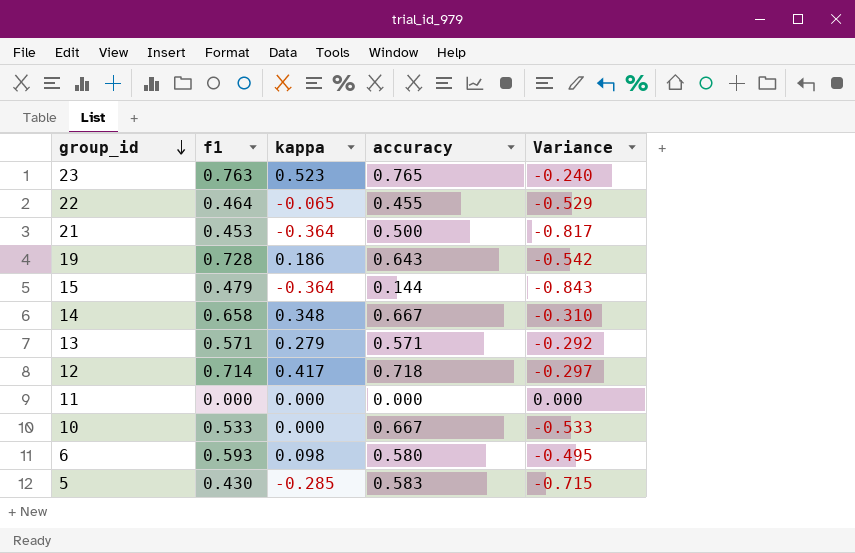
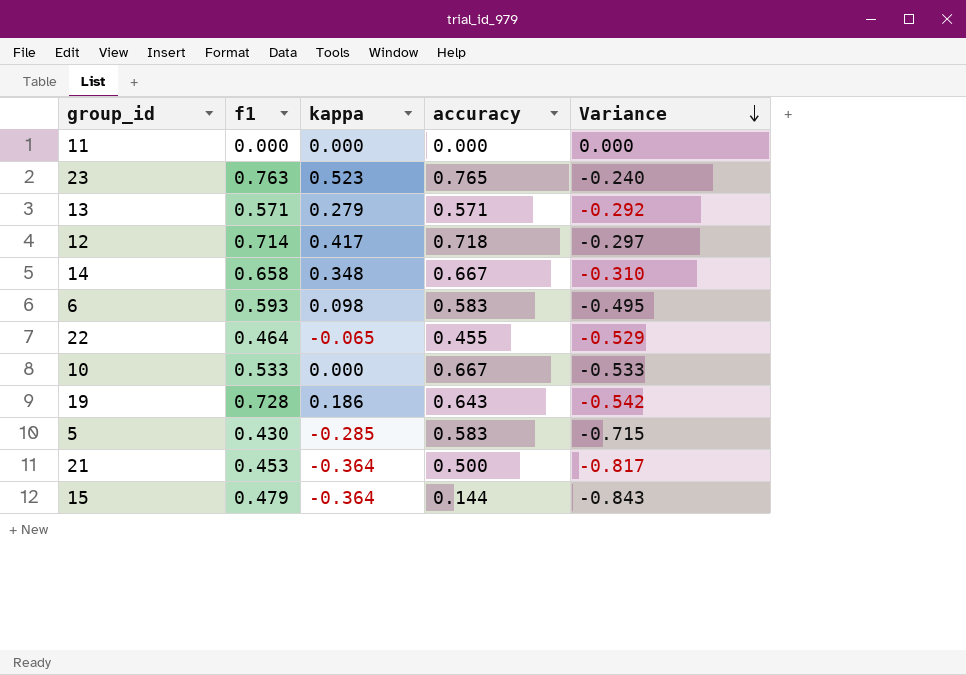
row order: group_id descending -> Variance descending
6 | accuracy: 0.580 -> 0.583

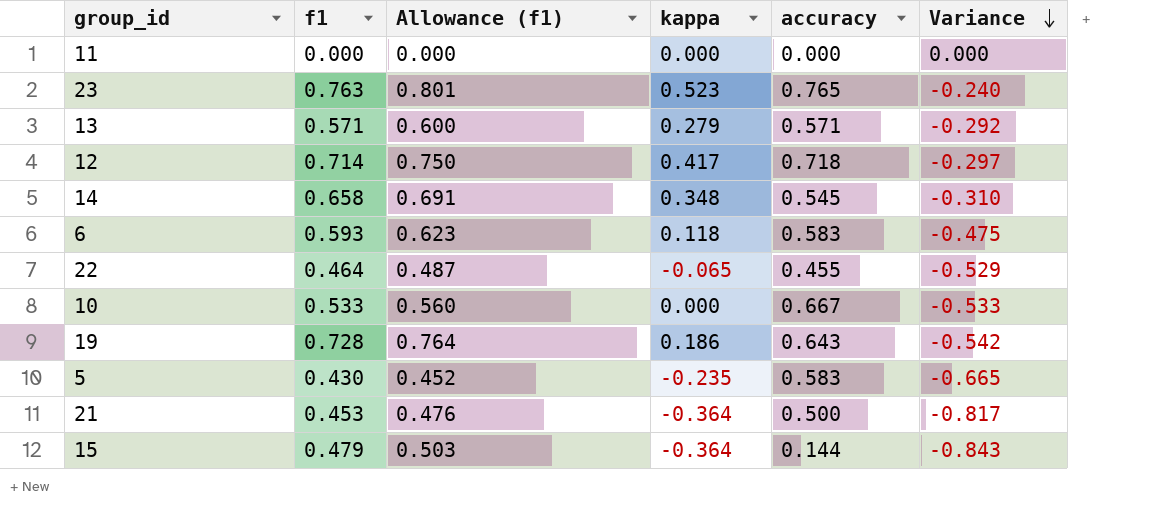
column Allowance (f1) | formula: none -> [f1] * 1.05
14 | accuracy: 0.667 -> 0.545
6 | kappa: 0.098 -> 0.118
6 | Variance: -0.495 -> -0.475
5 | kappa: -0.285 -> -0.235
5 | Variance: -0.715 -> -0.665

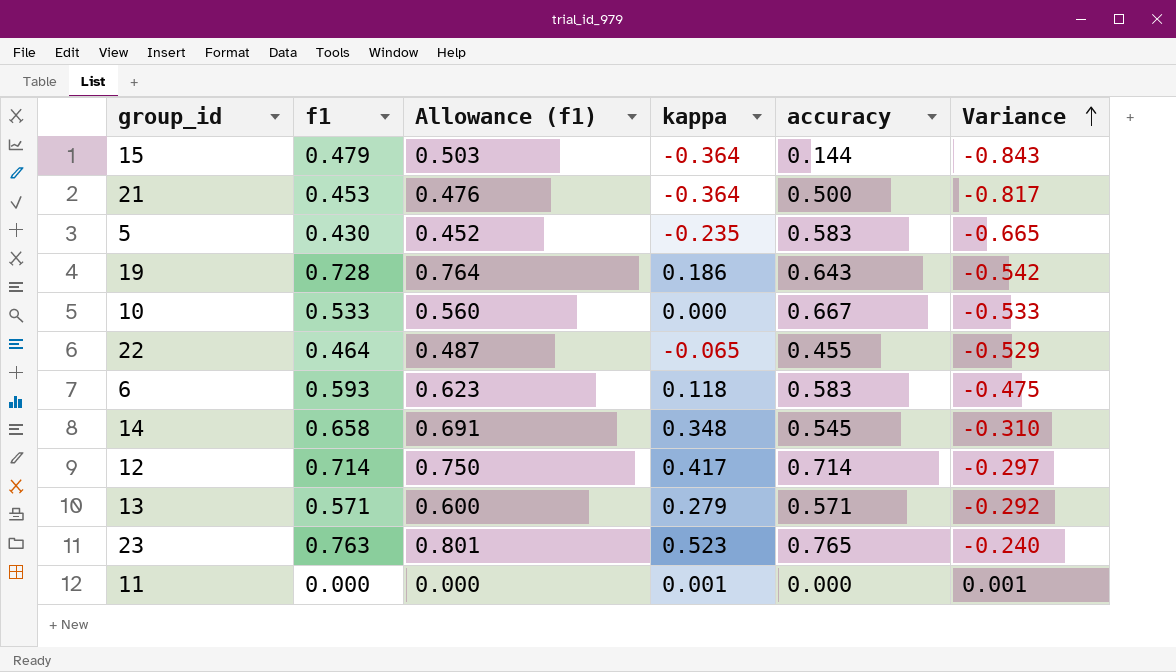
row order: Variance descending -> Variance ascending
12 | accuracy: 0.718 -> 0.714
11 | kappa: 0.000 -> 0.001
11 | Variance: 0.000 -> 0.001

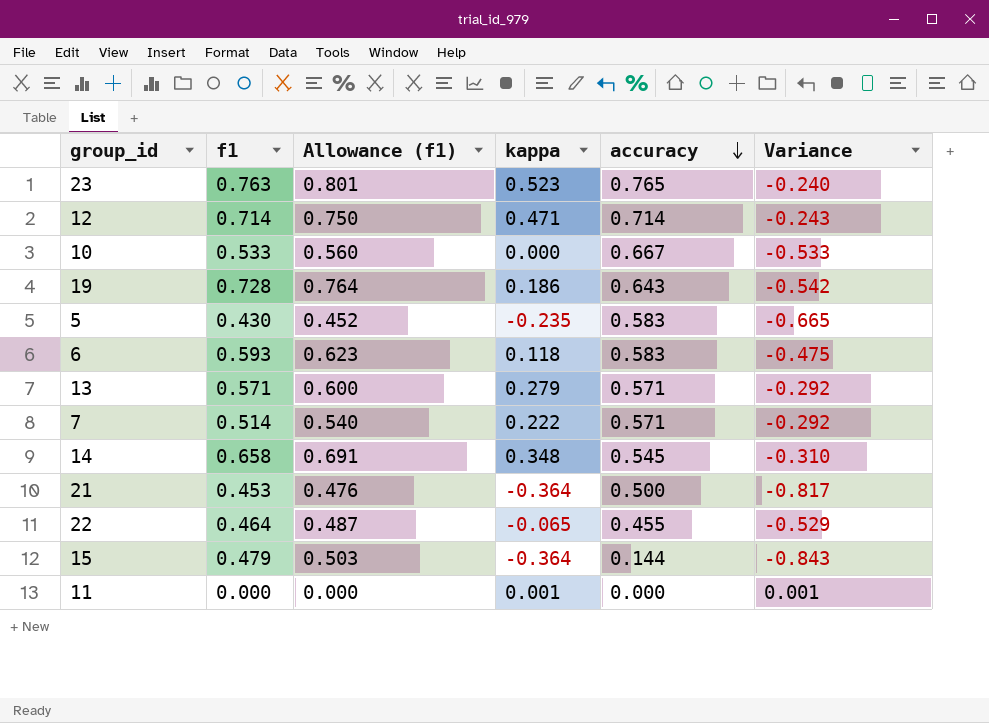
row order: Variance ascending -> accuracy descending
12 | kappa: 0.417 -> 0.471
12 | Variance: -0.297 -> -0.243
row 7: none -> 0.514 | 0.540 | 0.222 | 0.571 | -0.292

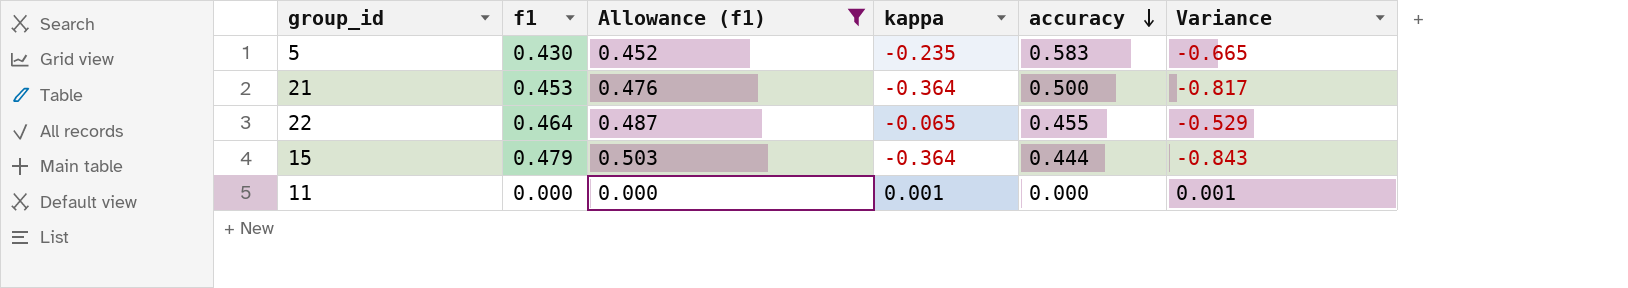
filter: none -> Allowance (f1) <= 0.503
15 | accuracy: 0.144 -> 0.444

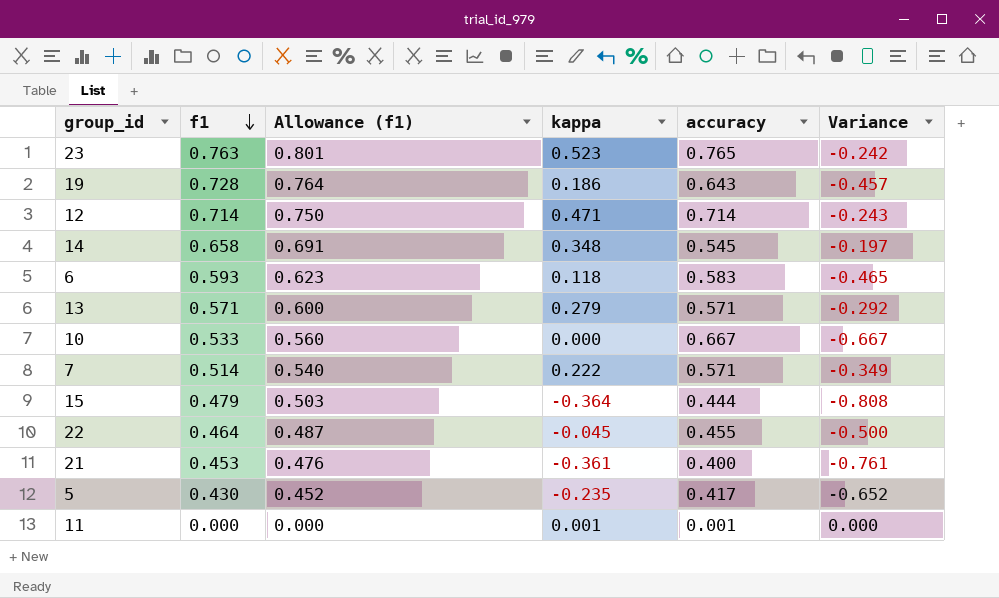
filter: Allowance (f1) <= 0.503 -> none
row order: accuracy descending -> f1 descending
column Variance | formula: [kappa] - [f1] -> [kappa] - [accuracy]
22 | kappa: -0.065 -> -0.045
21 | kappa: -0.364 -> -0.361
21 | accuracy: 0.500 -> 0.400
5 | accuracy: 0.583 -> 0.417
11 | accuracy: 0.000 -> 0.001

